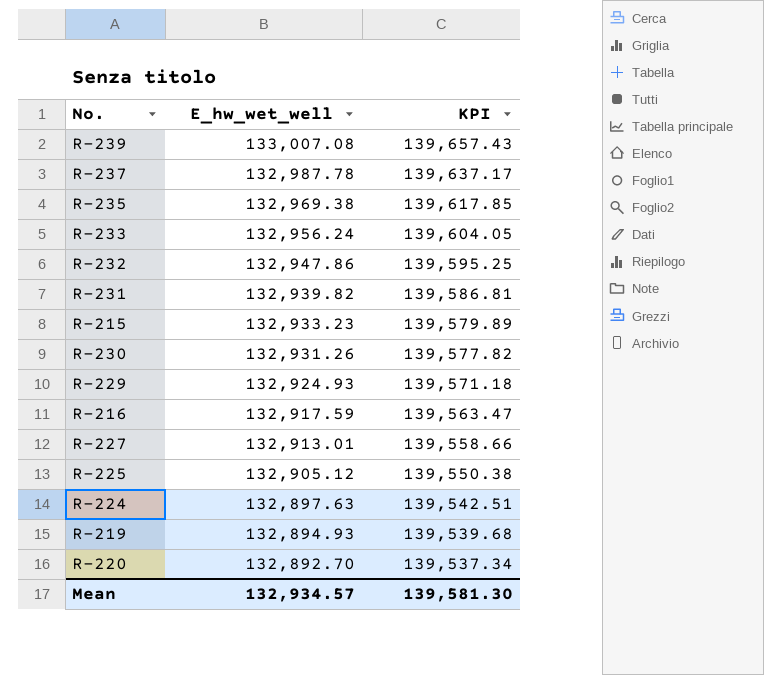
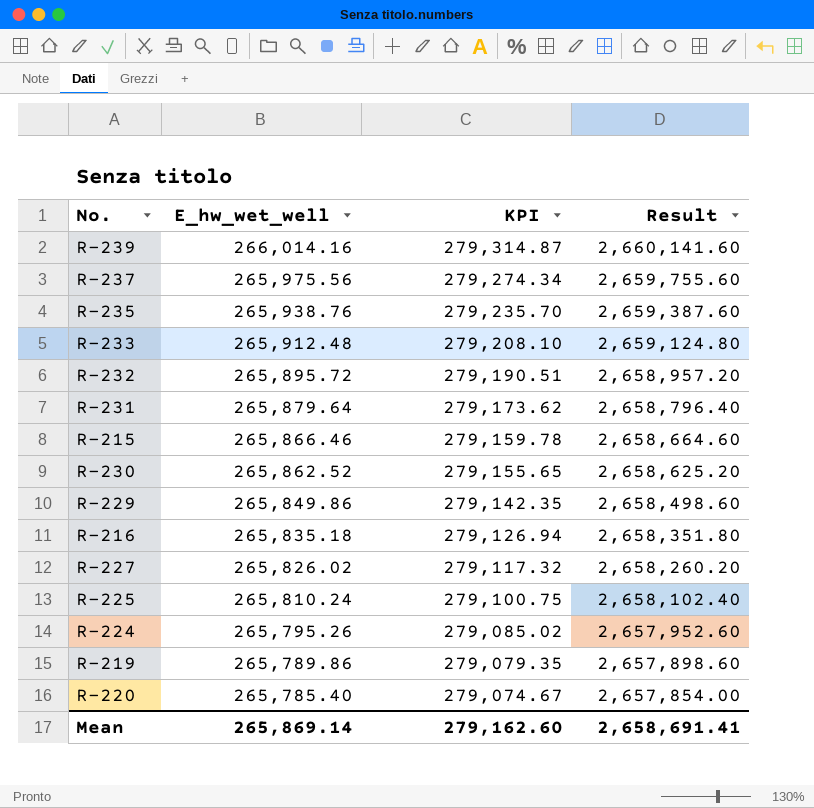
column Result | formula: none -> [E_hw_wet_well] * 10
R-239 | E_hw_wet_well: 133,007.08 -> 266,014.16
R-239 | KPI: 139,657.43 -> 279,314.87
R-237 | E_hw_wet_well: 132,987.78 -> 265,975.56
R-237 | KPI: 139,637.17 -> 279,274.34
R-235 | E_hw_wet_well: 132,969.38 -> 265,938.76
R-235 | KPI: 139,617.85 -> 279,235.70
R-233 | E_hw_wet_well: 132,956.24 -> 265,912.48
R-233 | KPI: 139,604.05 -> 279,208.10
R-232 | E_hw_wet_well: 132,947.86 -> 265,895.72
R-232 | KPI: 139,595.25 -> 279,190.51
R-231 | E_hw_wet_well: 132,939.82 -> 265,879.64
R-231 | KPI: 139,586.81 -> 279,173.62
R-215 | E_hw_wet_well: 132,933.23 -> 265,866.46
R-215 | KPI: 139,579.89 -> 279,159.78
R-230 | E_hw_wet_well: 132,931.26 -> 265,862.52
R-230 | KPI: 139,577.82 -> 279,155.65
R-229 | E_hw_wet_well: 132,924.93 -> 265,849.86
R-229 | KPI: 139,571.18 -> 279,142.35
R-216 | E_hw_wet_well: 132,917.59 -> 265,835.18
R-216 | KPI: 139,563.47 -> 279,126.94
R-227 | E_hw_wet_well: 132,913.01 -> 265,826.02
R-227 | KPI: 139,558.66 -> 279,117.32
R-225 | E_hw_wet_well: 132,905.12 -> 265,810.24
R-225 | KPI: 139,550.38 -> 279,100.75
R-224 | E_hw_wet_well: 132,897.63 -> 265,795.26
R-224 | KPI: 139,542.51 -> 279,085.02
R-219 | E_hw_wet_well: 132,894.93 -> 265,789.86
R-219 | KPI: 139,539.68 -> 279,079.35
R-220 | E_hw_wet_well: 132,892.70 -> 265,785.40
R-220 | KPI: 139,537.34 -> 279,074.67
Mean | E_hw_wet_well: 132,934.57 -> 265,869.14
Mean | KPI: 139,581.30 -> 279,162.60

